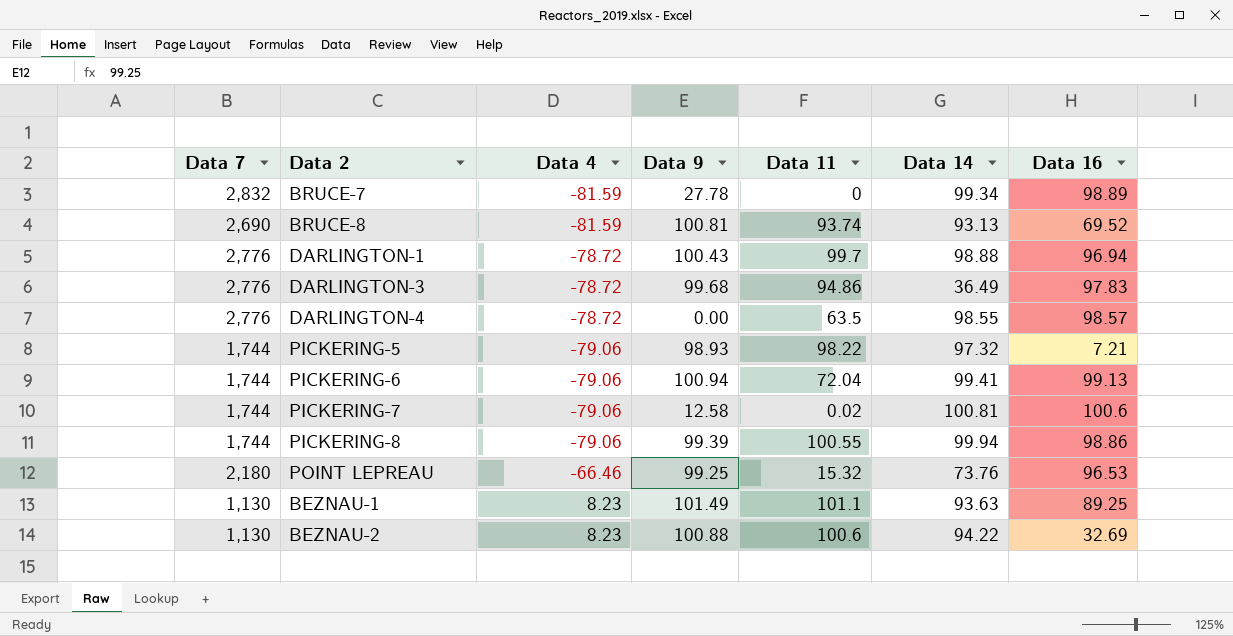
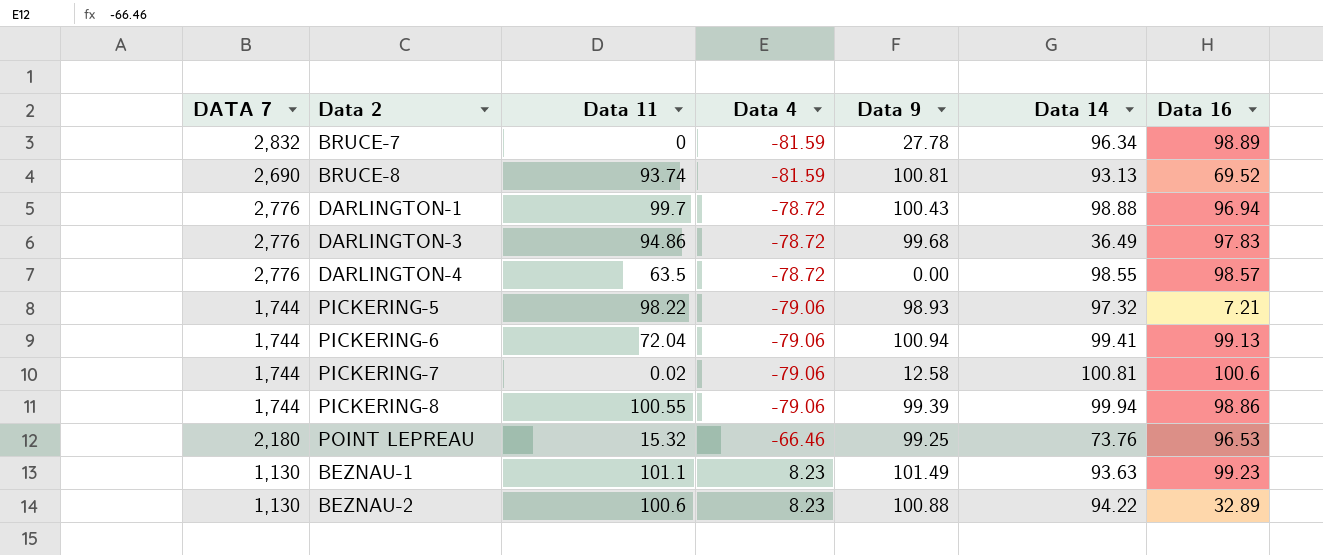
column name: Data 7 -> DATA 7
column Data 11 | position: 5 -> 3
BRUCE-7 | Data 14: 99.34 -> 96.34
BEZNAU-1 | Data 16: 89.25 -> 99.23
BEZNAU-2 | Data 16: 32.69 -> 32.89

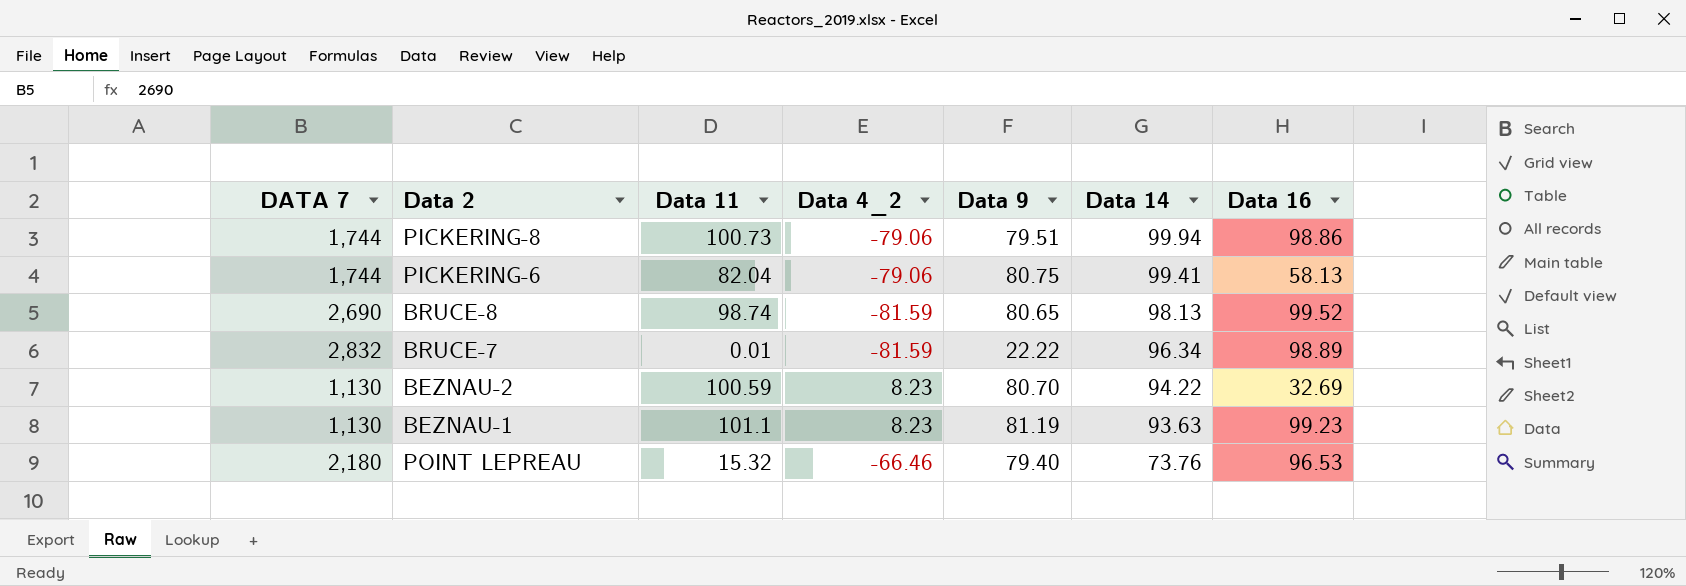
row order: none -> Data 14 descending
column name: Data 4 -> Data 4_2
row DARLINGTON-1: 2,776 | 99.7 | -78.72 | 100.43 | 98.88 | 96.94 -> none
row DARLINGTON-3: 2,776 | 94.86 | -78.72 | 99.68 | 36.49 | 97.83 -> none
row DARLINGTON-4: 2,776 | 63.5 | -78.72 | 0.00 | 98.55 | 98.57 -> none
row PICKERING-5: 1,744 | 98.22 | -79.06 | 98.93 | 97.32 | 7.21 -> none
row PICKERING-7: 1,744 | 0.02 | -79.06 | 12.58 | 100.81 | 100.6 -> none
PICKERING-8 | Data 11: 100.55 -> 100.73
PICKERING-8 | Data 9: 99.39 -> 79.51
PICKERING-6 | Data 11: 72.04 -> 82.04
PICKERING-6 | Data 9: 100.94 -> 80.75
PICKERING-6 | Data 16: 99.13 -> 58.13
BRUCE-8 | Data 11: 93.74 -> 98.74
BRUCE-8 | Data 9: 100.81 -> 80.65
BRUCE-8 | Data 14: 93.13 -> 98.13
BRUCE-8 | Data 16: 69.52 -> 99.52
BRUCE-7 | Data 11: 0 -> 0.01
BRUCE-7 | Data 9: 27.78 -> 22.22
BEZNAU-2 | Data 11: 100.6 -> 100.59
BEZNAU-2 | Data 9: 100.88 -> 80.70
BEZNAU-2 | Data 16: 32.89 -> 32.69
BEZNAU-1 | Data 9: 101.49 -> 81.19
POINT LEPREAU | Data 9: 99.25 -> 79.40

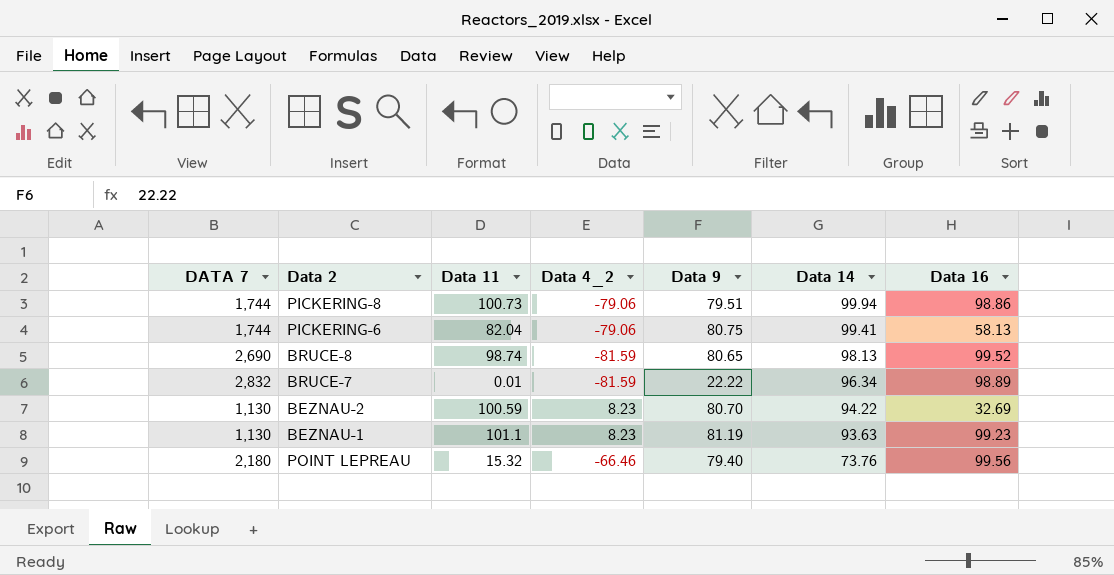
POINT LEPREAU | Data 16: 96.53 -> 99.56

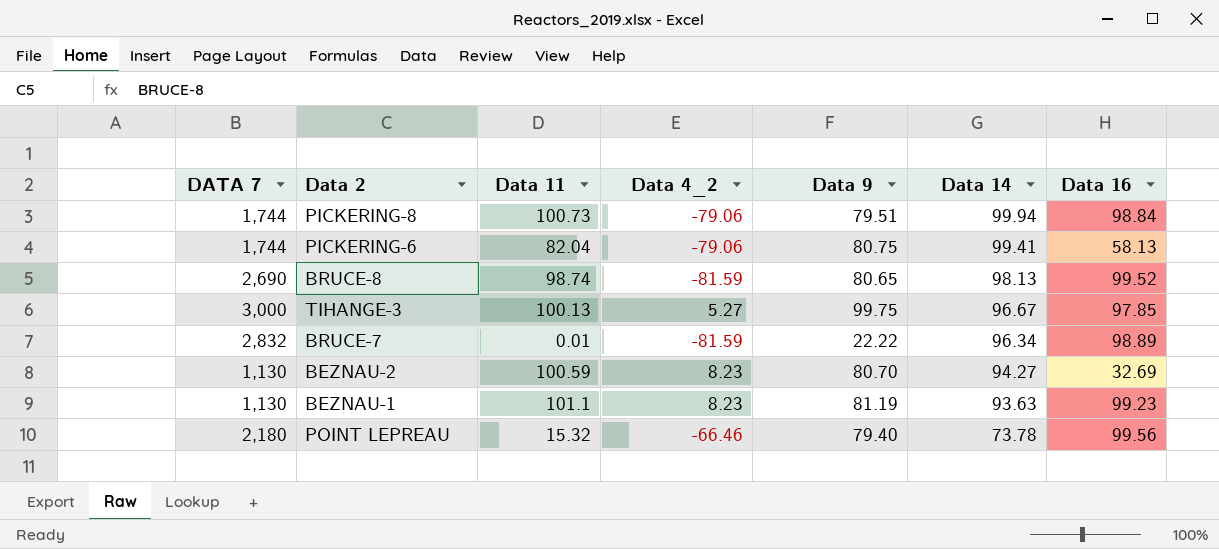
PICKERING-8 | Data 16: 98.86 -> 98.84
row TIHANGE-3: none -> 3,000 | 100.13 | 5.27 | 99.75 | 96.67 | 97.85
BEZNAU-2 | Data 14: 94.22 -> 94.27
POINT LEPREAU | Data 14: 73.76 -> 73.78

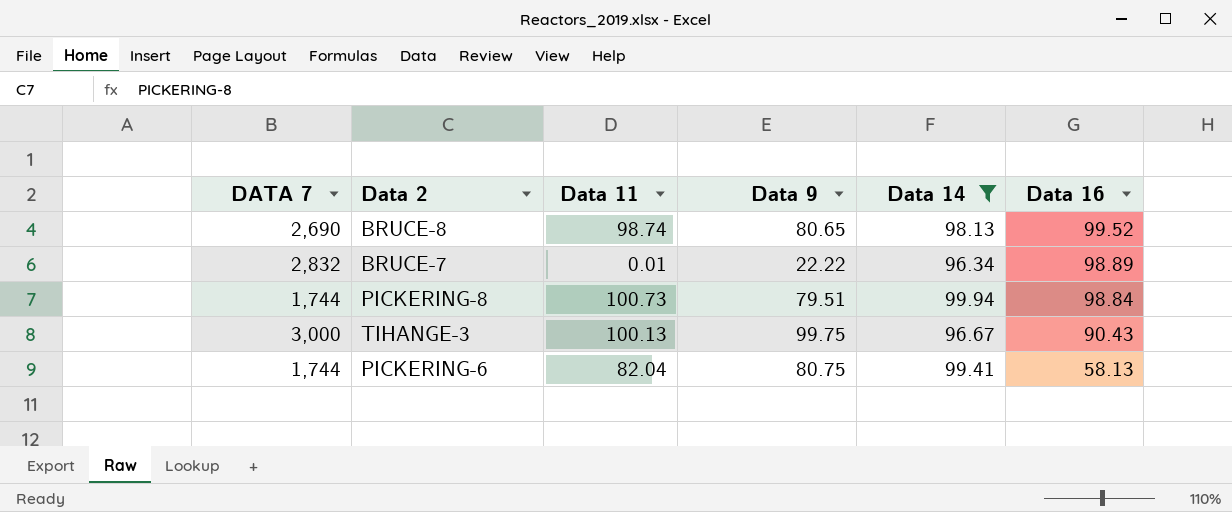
filter: none -> Data 14 >= 96.34
row order: Data 14 descending -> Data 16 descending
column Data 4_2 | position: 4 -> none
TIHANGE-3 | Data 16: 97.85 -> 90.43

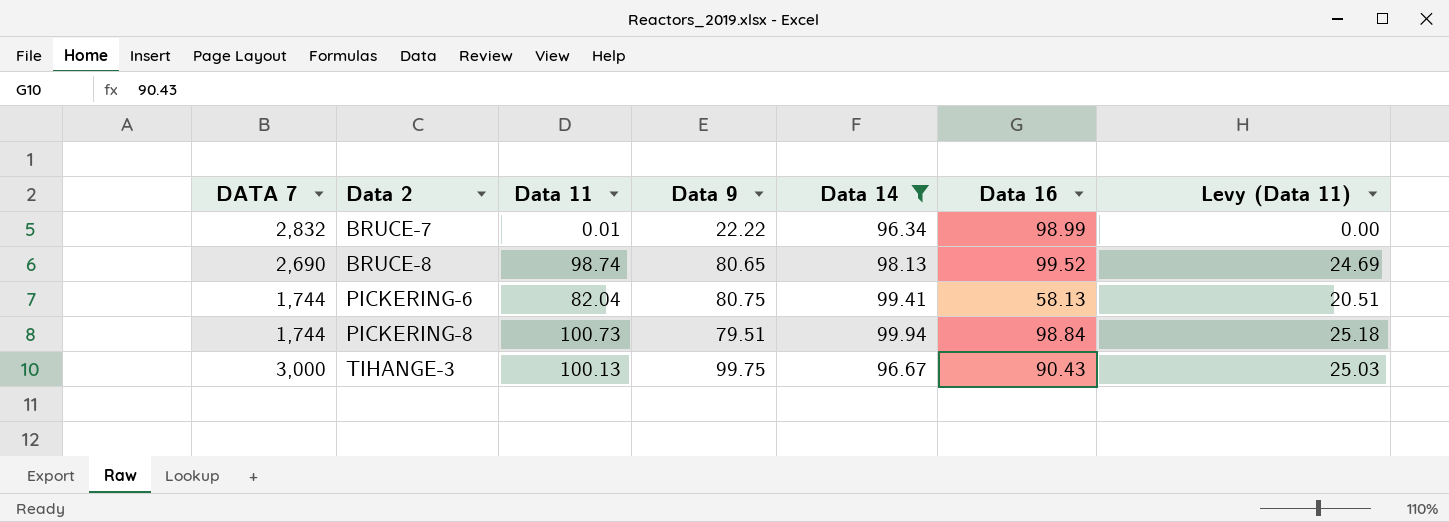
row order: Data 16 descending -> Data 2 ascending
column Levy (Data 11) | formula: none -> [Data 11] * 0.25
BRUCE-7 | Data 16: 98.89 -> 98.99

